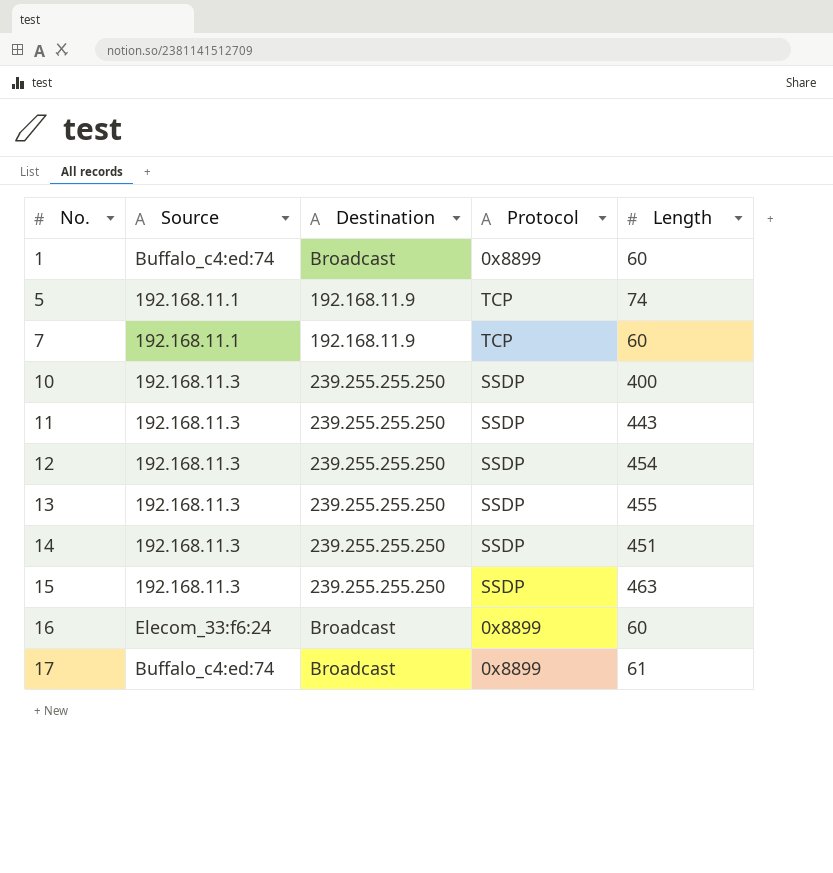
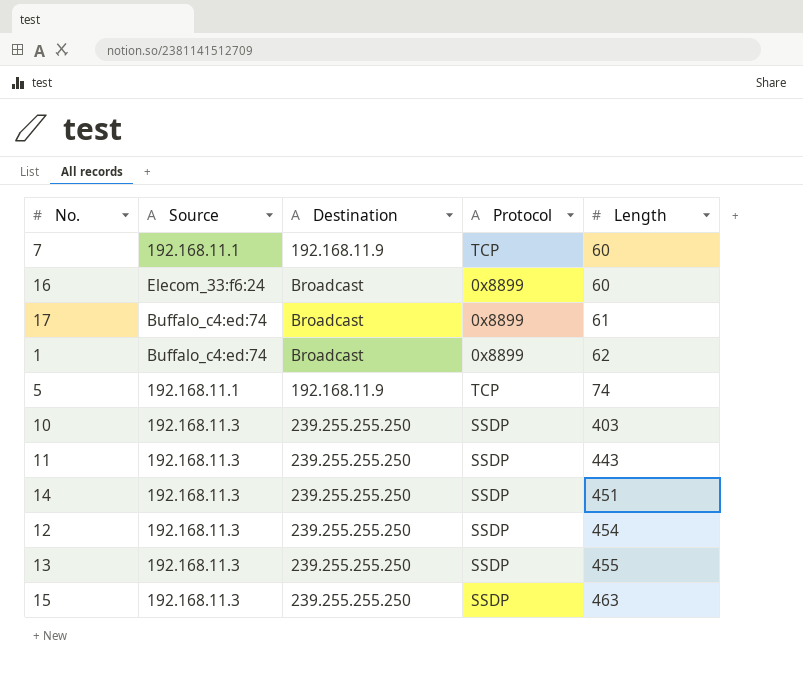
row order: No. ascending -> Length ascending
1 | Length: 60 -> 62
10 | Length: 400 -> 403

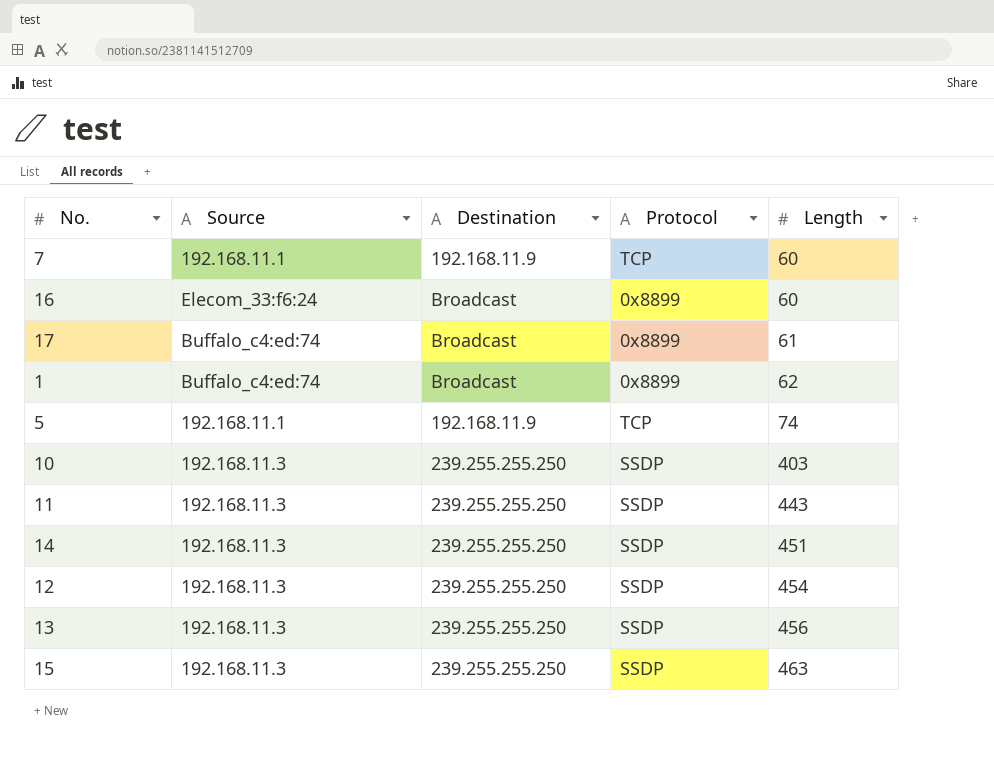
13 | Length: 455 -> 456

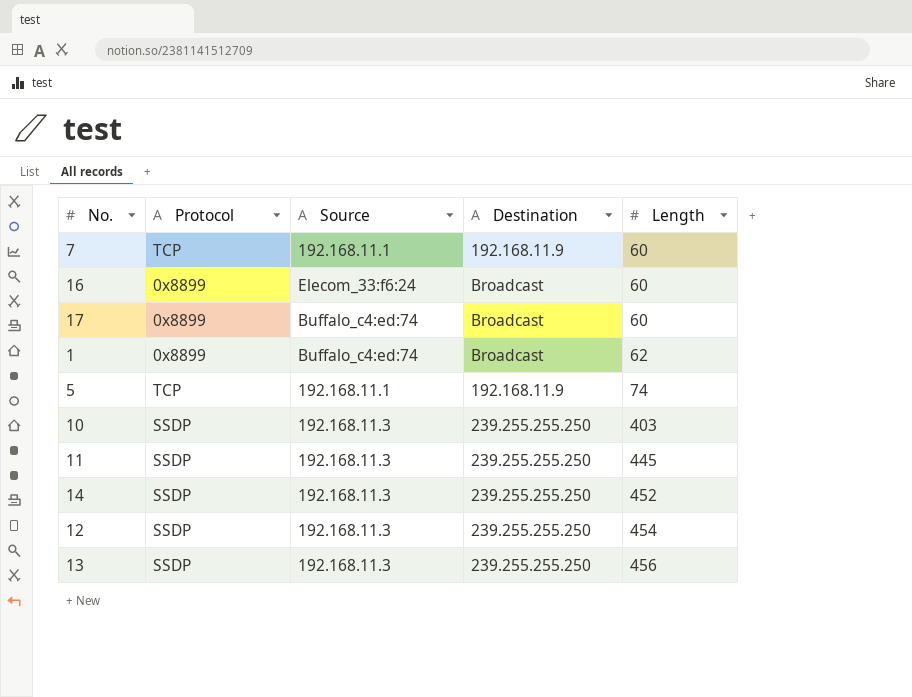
column Protocol | position: 4 -> 2
row 15: 192.168.11.3 | 239.255.255.250 | SSDP | 463 -> none
17 | Length: 61 -> 60
11 | Length: 443 -> 445
14 | Length: 451 -> 452

